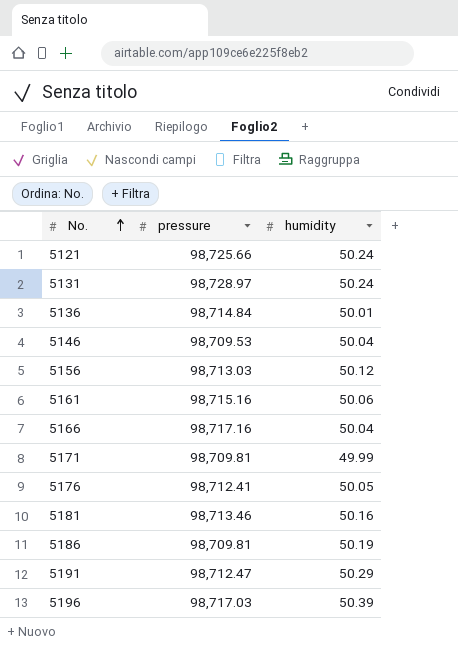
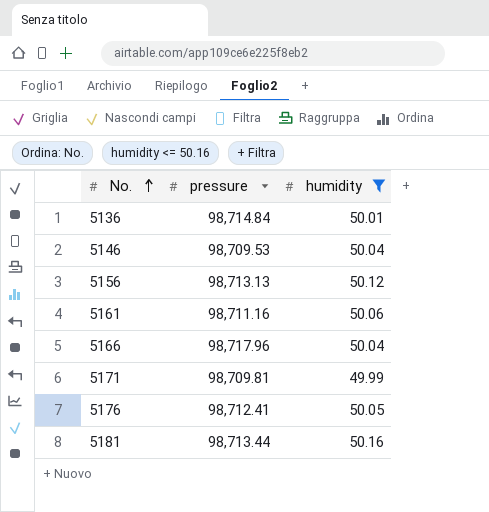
filter: none -> humidity <= 50.16
5156 | pressure: 98,713.03 -> 98,713.13
5161 | pressure: 98,715.16 -> 98,711.16
5166 | pressure: 98,717.16 -> 98,717.96
5181 | pressure: 98,713.46 -> 98,713.44

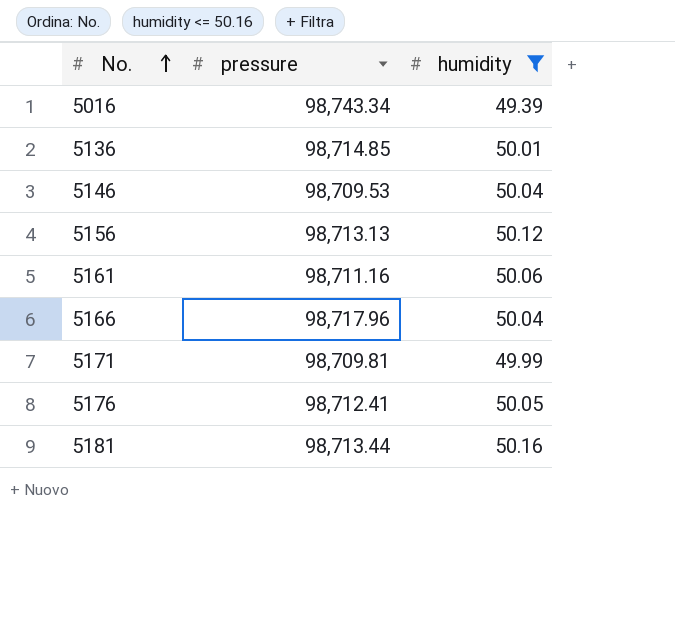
row 5016: none -> 98,743.34 | 49.39
5136 | pressure: 98,714.84 -> 98,714.85

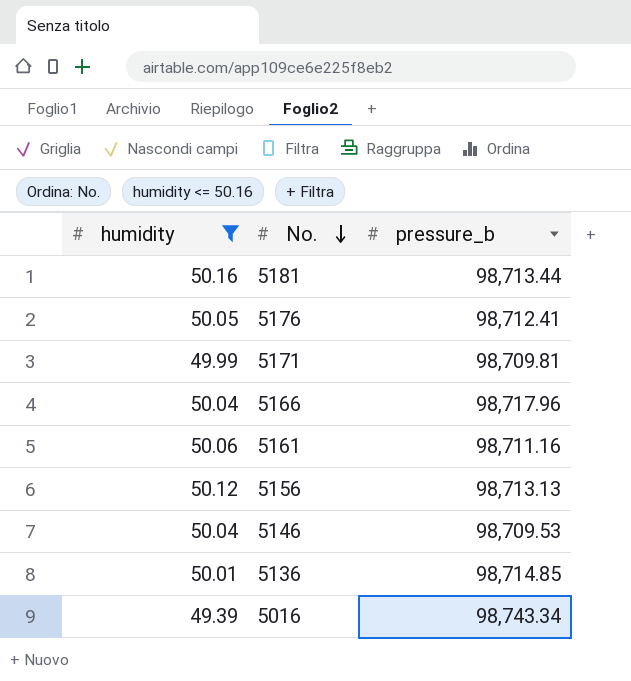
row order: No. ascending -> No. descending
column humidity | position: 3 -> 1
column name: pressure -> pressure_b

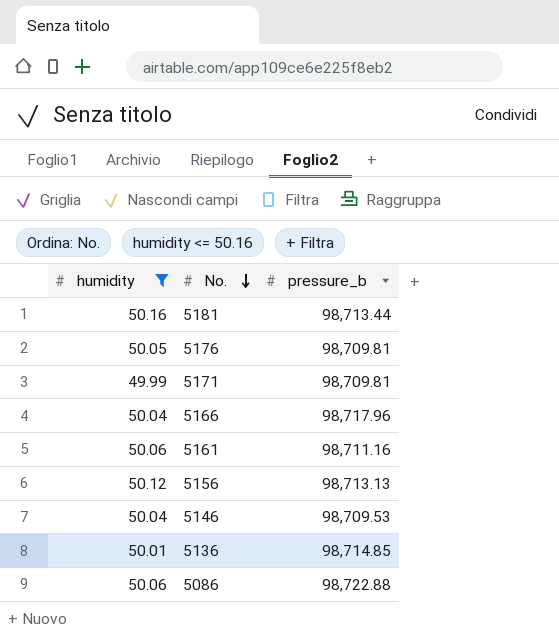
row 5016: 49.39 | 98,743.34 -> none
5176 | pressure_b: 98,712.41 -> 98,709.81
row 5086: none -> 50.06 | 98,722.88

